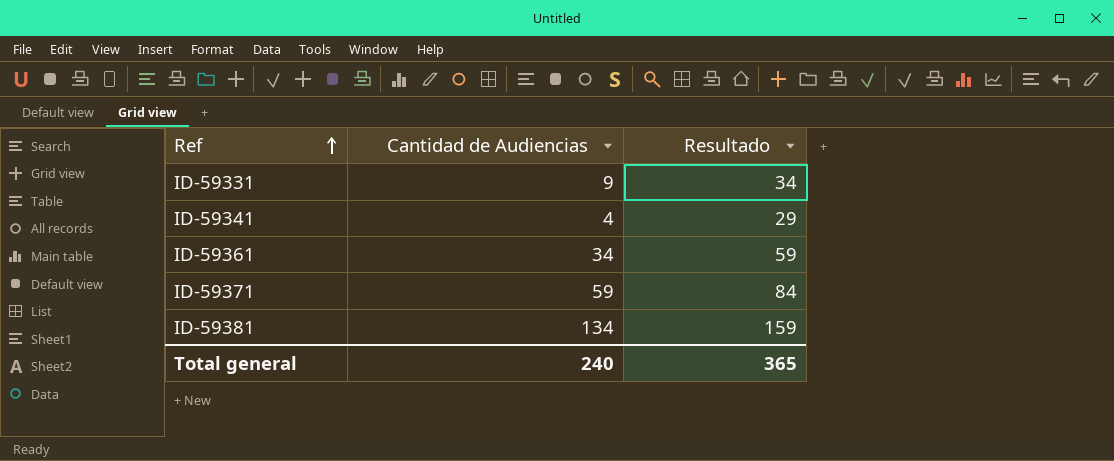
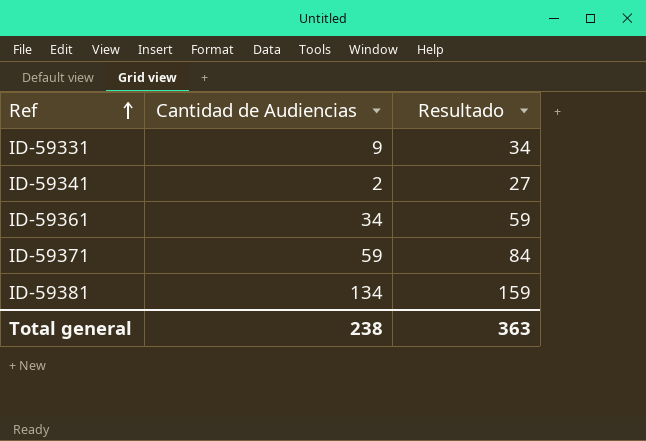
ID-59341 | Cantidad de Audiencias: 4 -> 2
ID-59341 | Resultado: 29 -> 27
Total general | Cantidad de Audiencias: 240 -> 238
Total general | Resultado: 365 -> 363

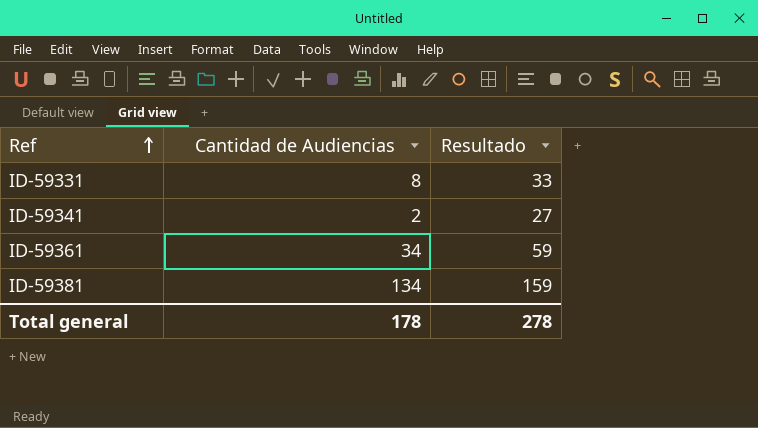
row ID-59371: 59 | 84 -> none
ID-59331 | Cantidad de Audiencias: 9 -> 8
ID-59331 | Resultado: 34 -> 33
Total general | Cantidad de Audiencias: 238 -> 178
Total general | Resultado: 363 -> 278

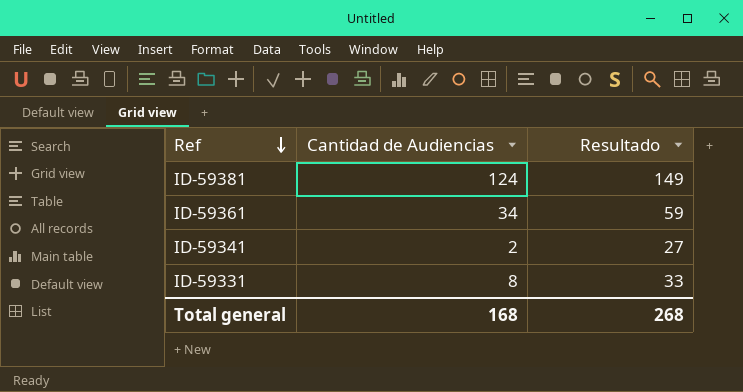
row order: Ref ascending -> Ref descending
ID-59381 | Cantidad de Audiencias: 134 -> 124
ID-59381 | Resultado: 159 -> 149
Total general | Cantidad de Audiencias: 178 -> 168
Total general | Resultado: 278 -> 268

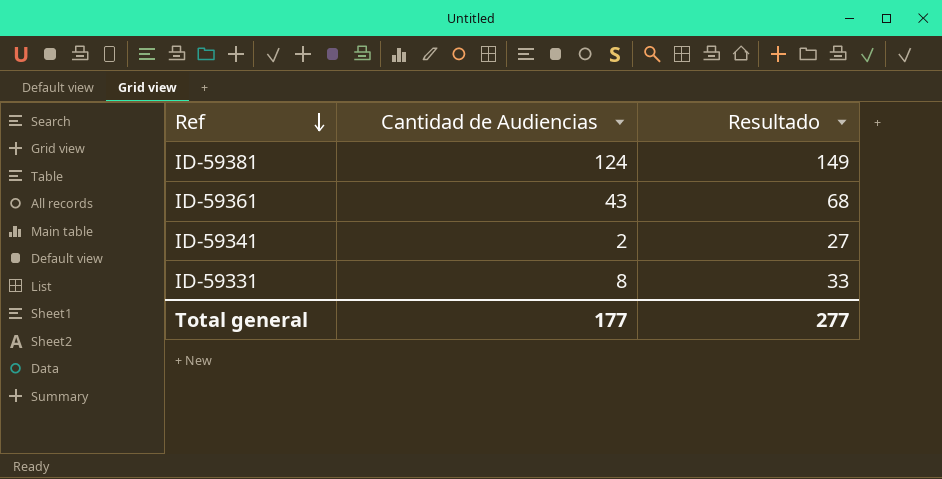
ID-59361 | Cantidad de Audiencias: 34 -> 43
ID-59361 | Resultado: 59 -> 68
Total general | Cantidad de Audiencias: 168 -> 177
Total general | Resultado: 268 -> 277

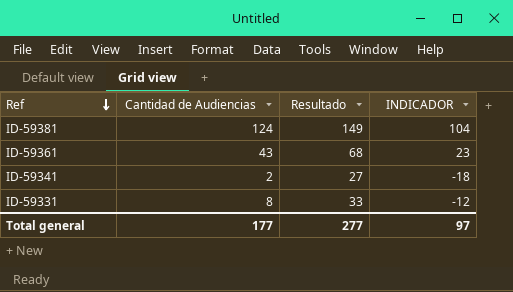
column INDICADOR | formula: none -> [Cantidad de Audiencias] - 20

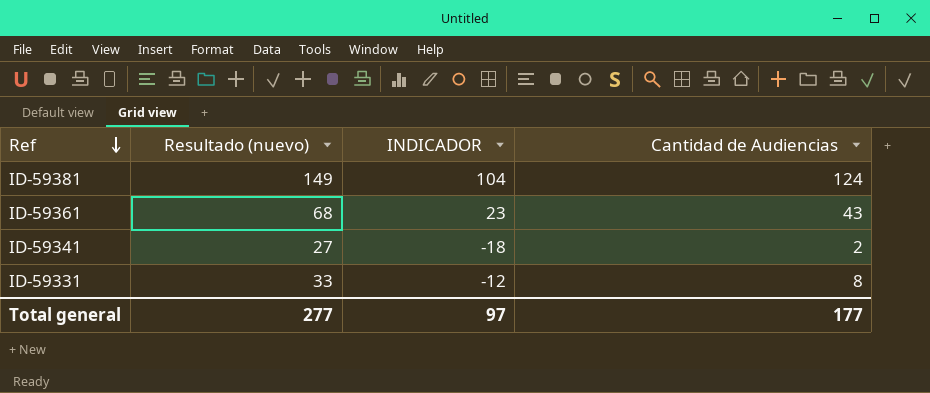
column name: Resultado -> Resultado (nuevo)
column Cantidad de Audiencias | position: 2 -> 4

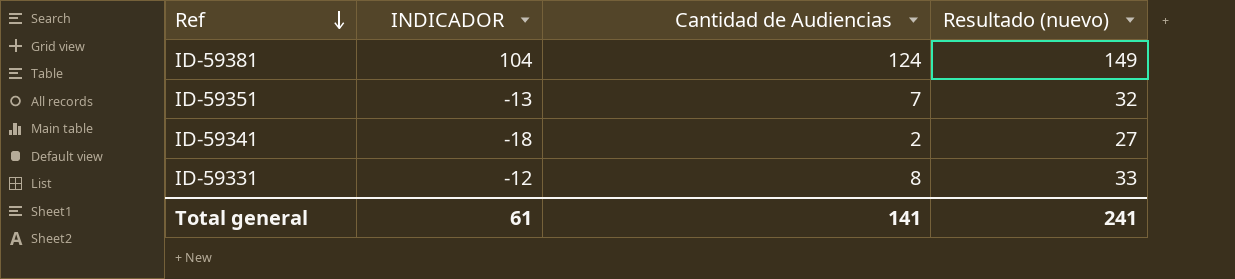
column Resultado (nuevo) | position: 2 -> 4
row ID-59361: 68 | 23 | 43 -> none
row ID-59351: none -> -13 | 7 | 32
Total general | INDICADOR: 97 -> 61
Total general | Cantidad de Audiencias: 177 -> 141
Total general | Resultado (nuevo): 277 -> 241

